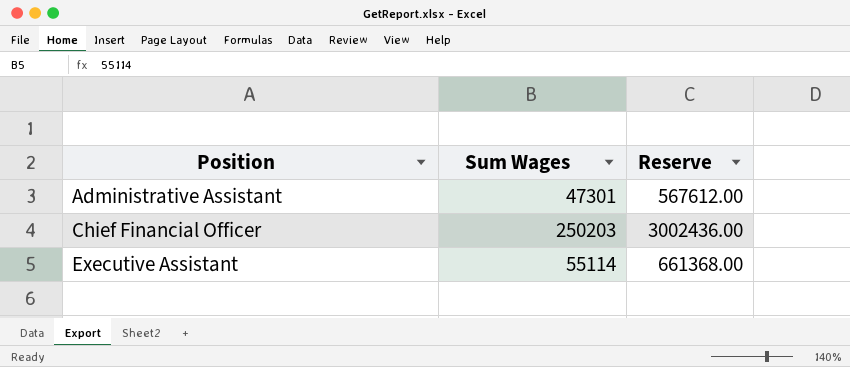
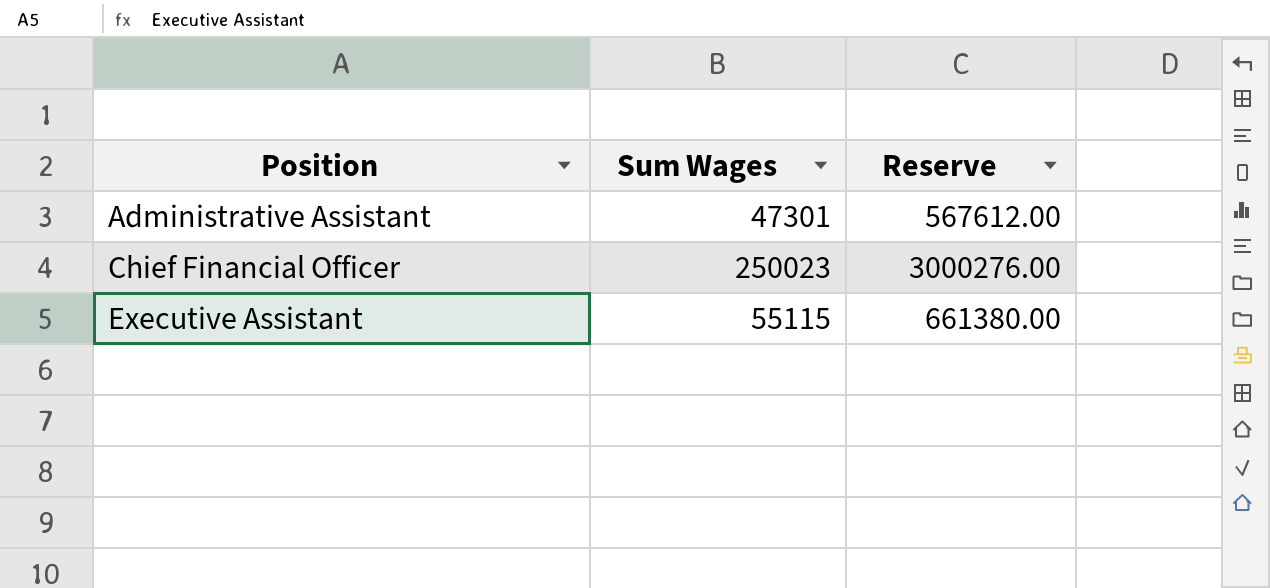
Chief Financial Officer | Sum Wages: 250203 -> 250023
Chief Financial Officer | Reserve: 3002436.00 -> 3000276.00
Executive Assistant | Sum Wages: 55114 -> 55115
Executive Assistant | Reserve: 661368.00 -> 661380.00

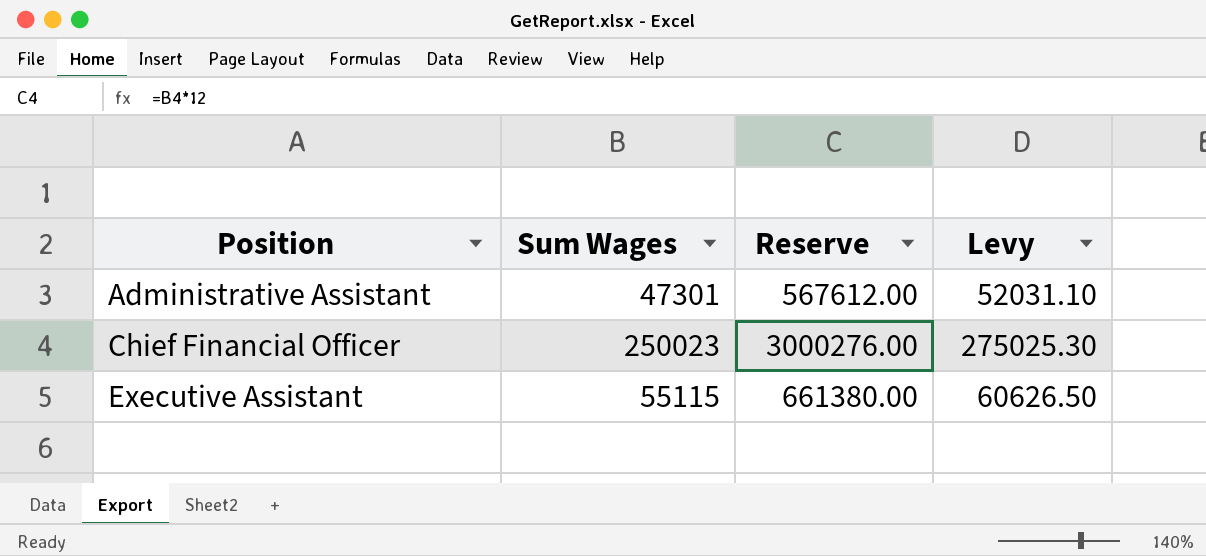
column Levy | formula: none -> [Sum Wages] * 1.1

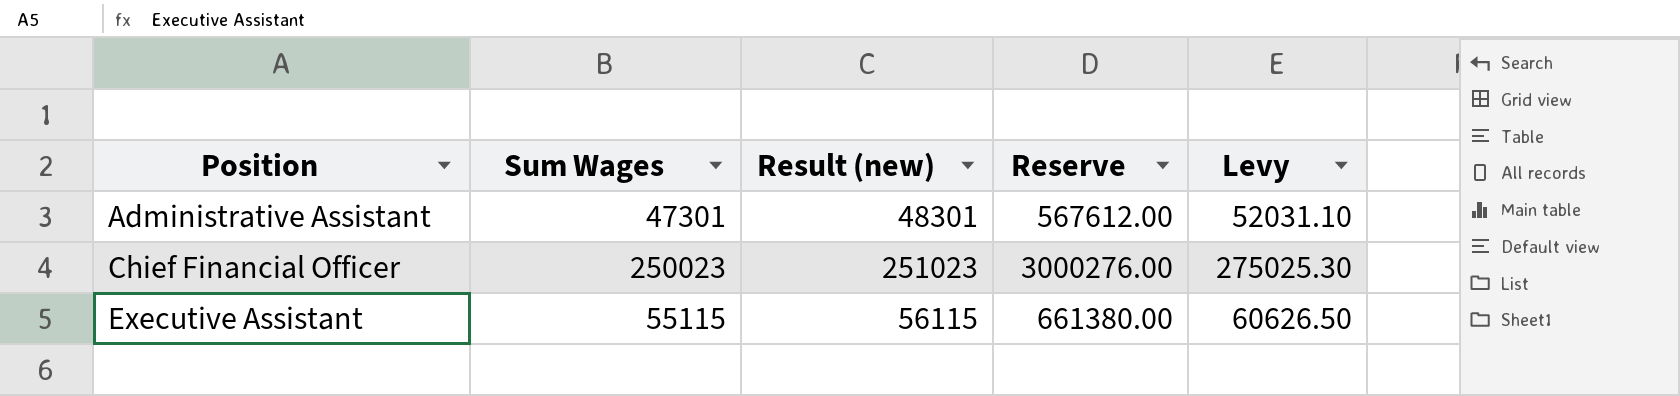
column Result (new) | formula: none -> [Sum Wages] + 1000

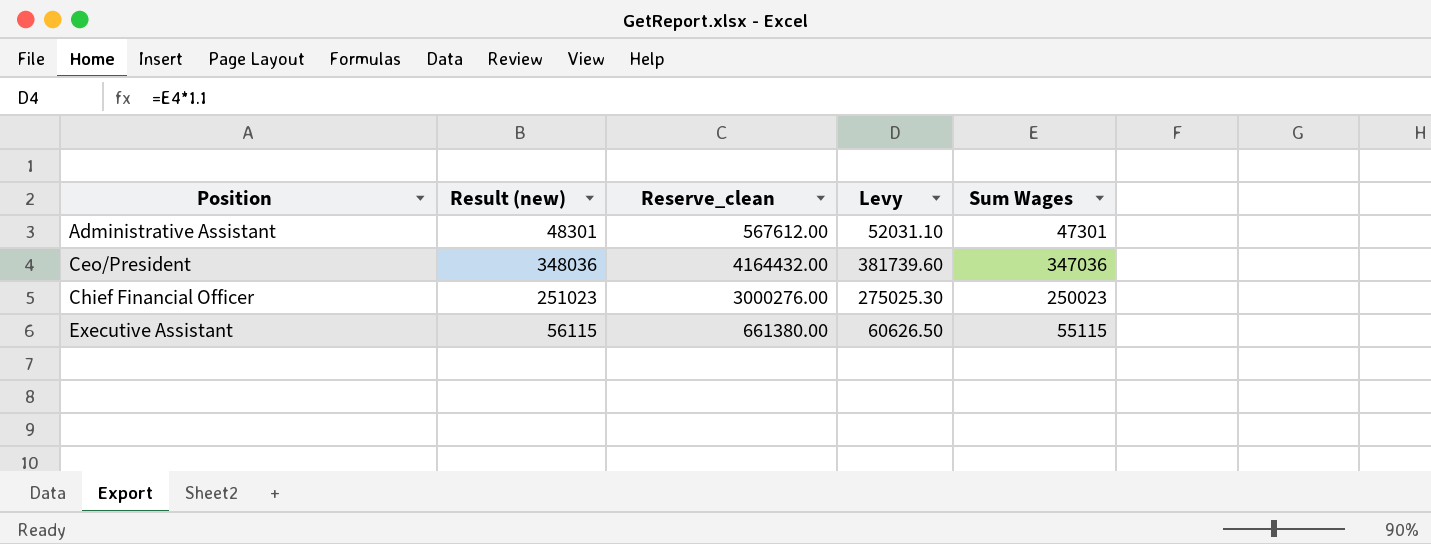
column name: Reserve -> Reserve_clean
column Sum Wages | position: 2 -> 5
row Ceo/President: none -> 348036 | 4164432.00 | 381739.60 | 347036

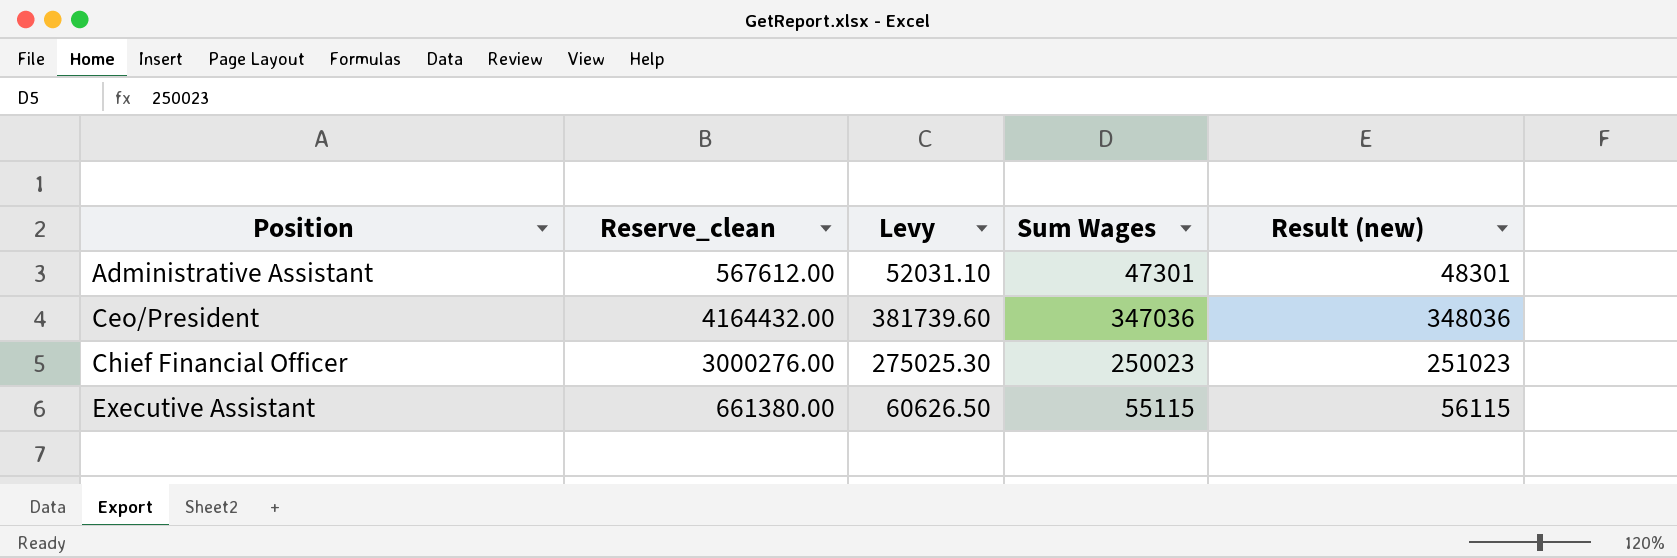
column Result (new) | position: 2 -> 5

